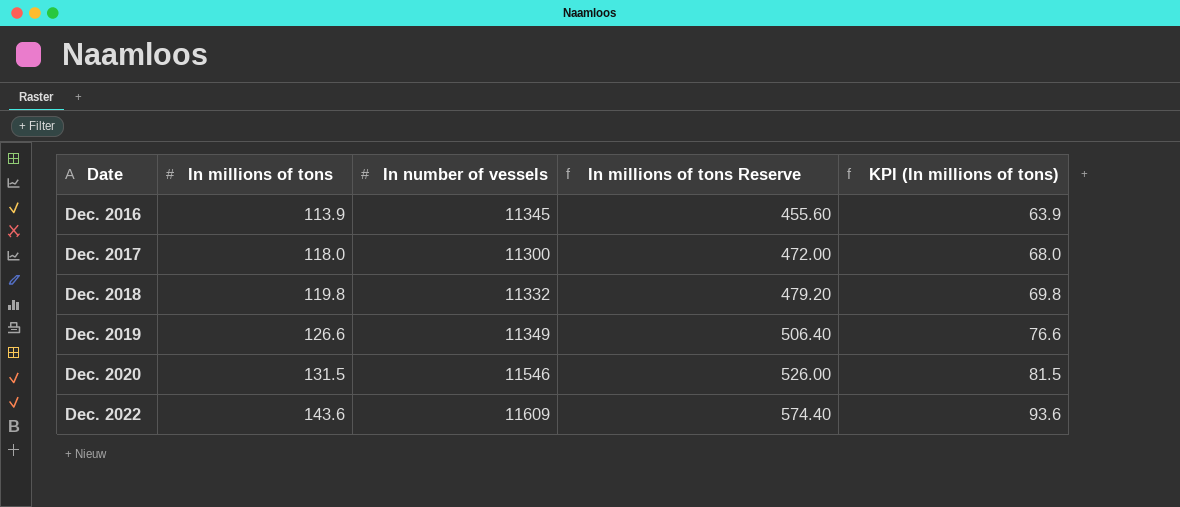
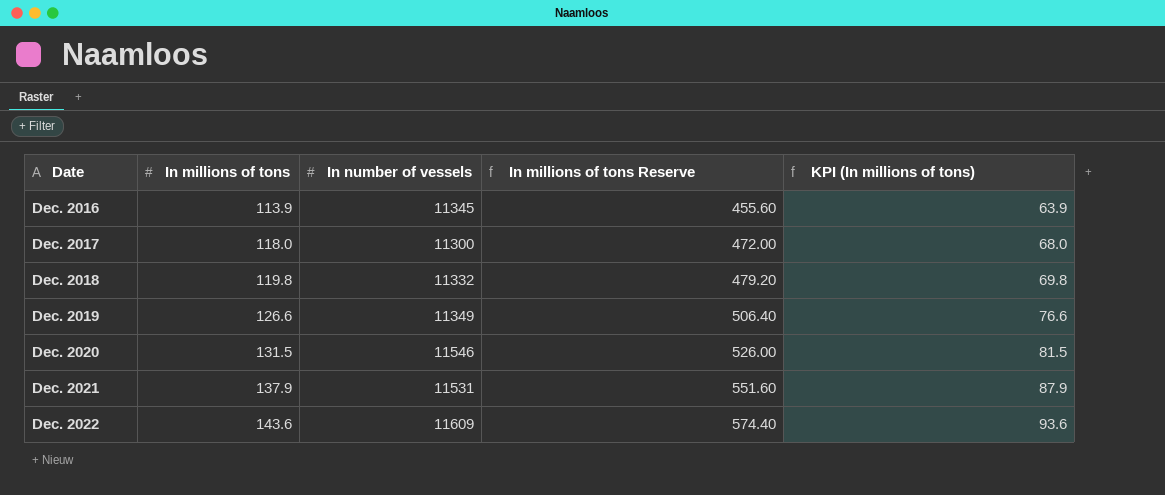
row Dec. 2021: none -> 137.9 | 11531 | 551.60 | 87.9

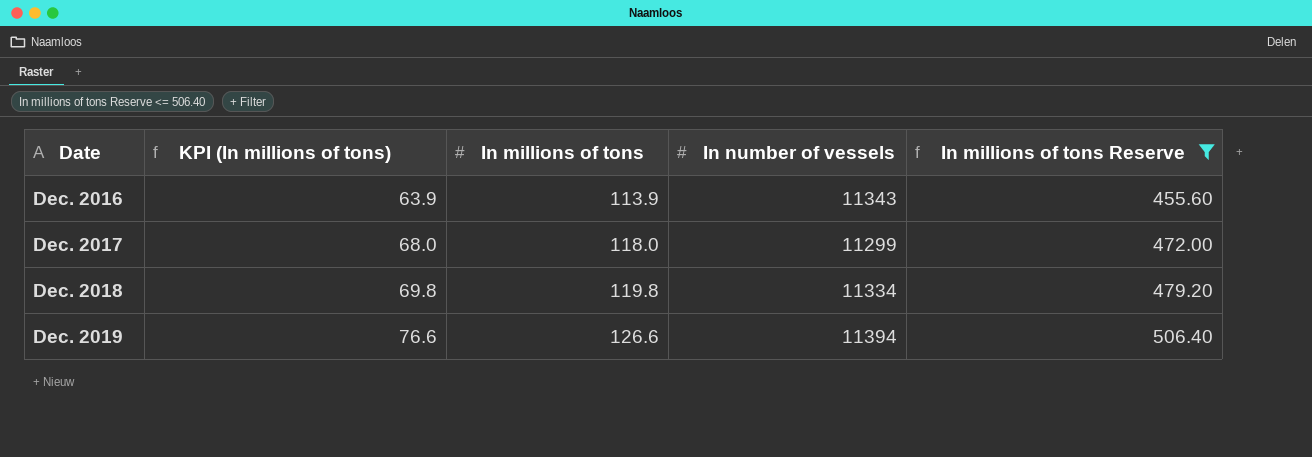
filter: none -> In millions of tons Reserve <= 506.40
column KPI (In millions of tons) | position: 5 -> 2
Dec. 2016 | In number of vessels: 11345 -> 11343
Dec. 2017 | In number of vessels: 11300 -> 11299
Dec. 2018 | In number of vessels: 11332 -> 11334
Dec. 2019 | In number of vessels: 11349 -> 11394

